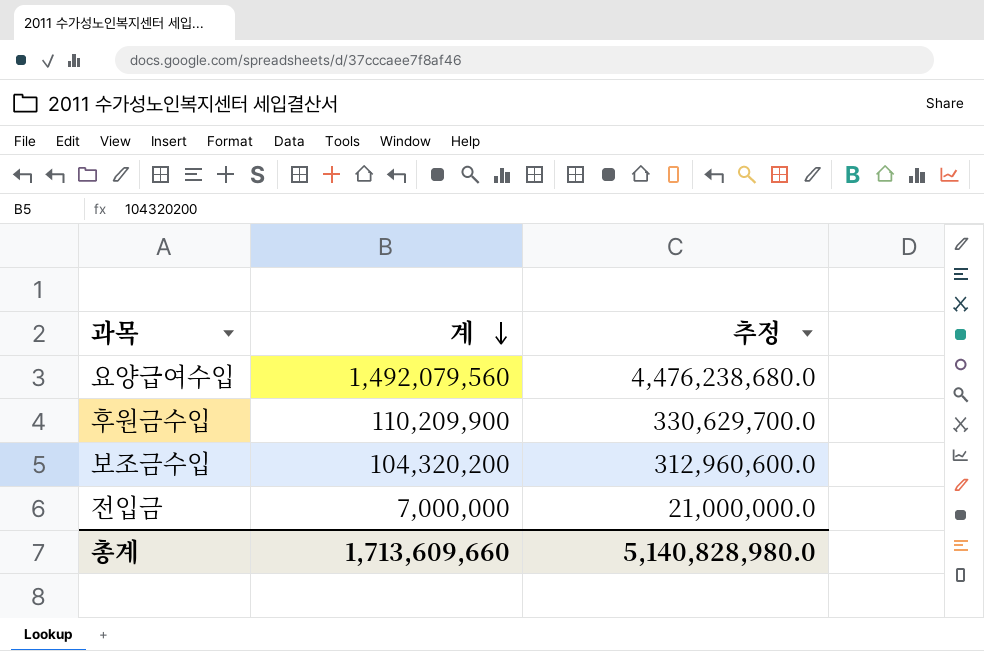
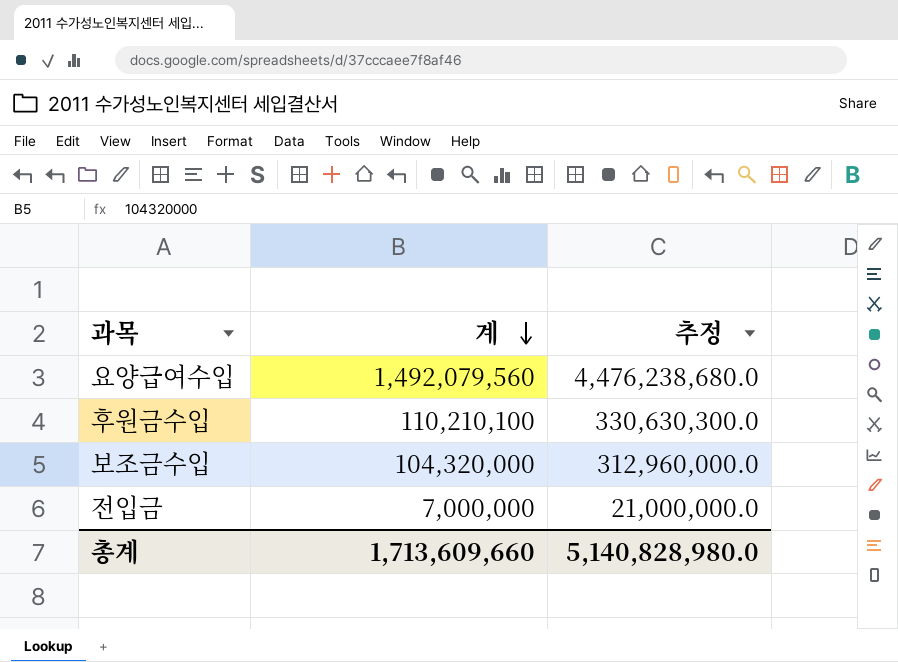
후원금수입 | 계: 110,209,900 -> 110,210,100
후원금수입 | 추정: 330,629,700.0 -> 330,630,300.0
보조금수입 | 계: 104,320,200 -> 104,320,000
보조금수입 | 추정: 312,960,600.0 -> 312,960,000.0

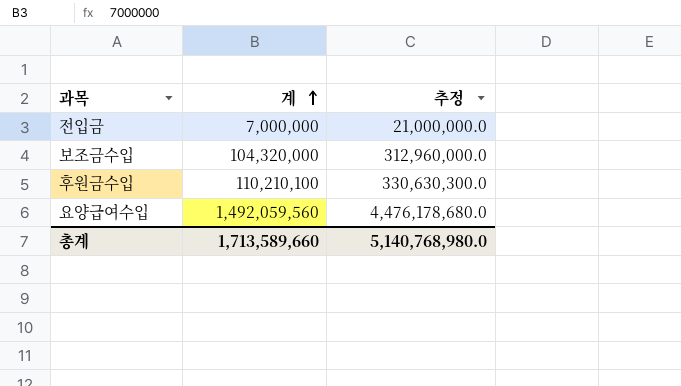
row order: 계 descending -> 계 ascending
요양급여수입 | 계: 1,492,079,560 -> 1,492,059,560
요양급여수입 | 추정: 4,476,238,680.0 -> 4,476,178,680.0
총계 | 계: 1,713,609,660 -> 1,713,589,660
총계 | 추정: 5,140,828,980.0 -> 5,140,768,980.0

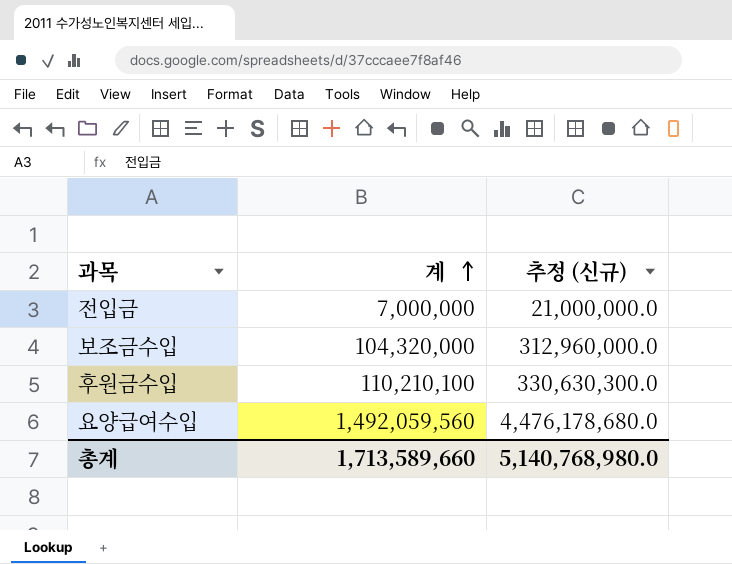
column name: 추정 -> 추정 (신규)

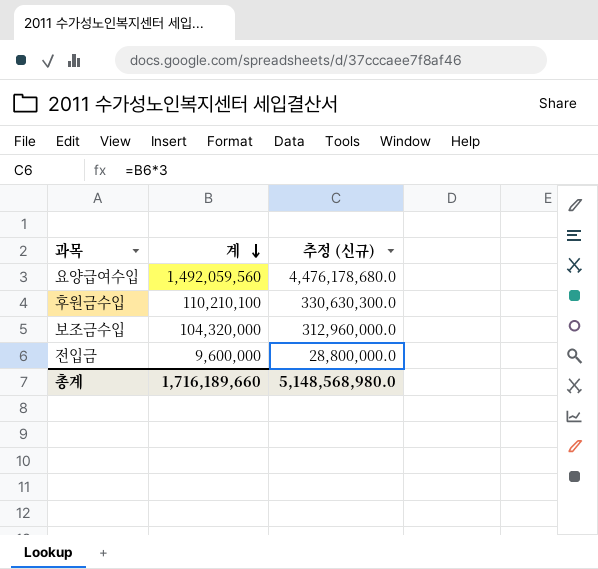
row order: 계 ascending -> 계 descending
전입금 | 계: 7,000,000 -> 9,600,000
전입금 | 추정 (신규): 21,000,000.0 -> 28,800,000.0
총계 | 계: 1,713,589,660 -> 1,716,189,660
총계 | 추정 (신규): 5,140,768,980.0 -> 5,148,568,980.0

